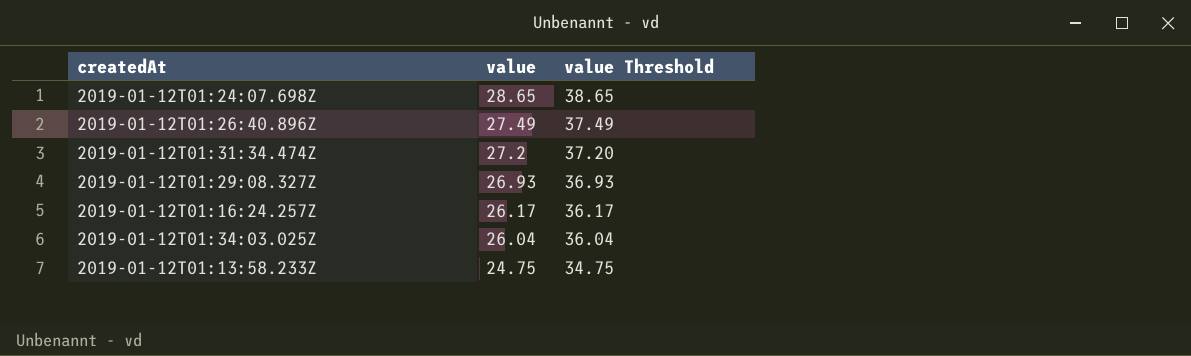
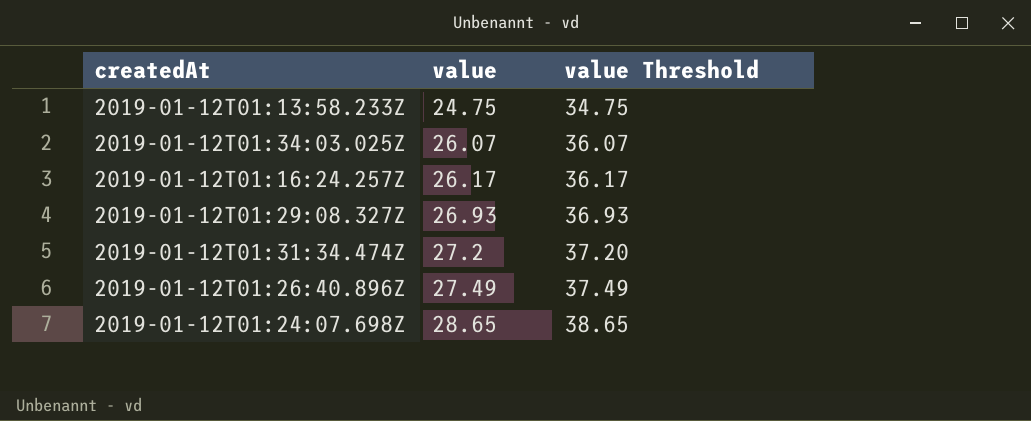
row order: value descending -> value ascending
2019-01-12T01:34:03.025Z | value: 26.04 -> 26.07
2019-01-12T01:34:03.025Z | value Threshold: 36.04 -> 36.07

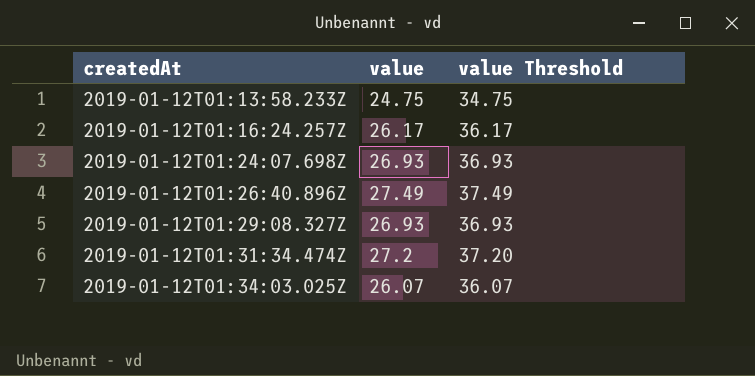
row order: value ascending -> createdAt ascending
2019-01-12T01:24:07.698Z | value: 28.65 -> 26.93
2019-01-12T01:24:07.698Z | value Threshold: 38.65 -> 36.93

